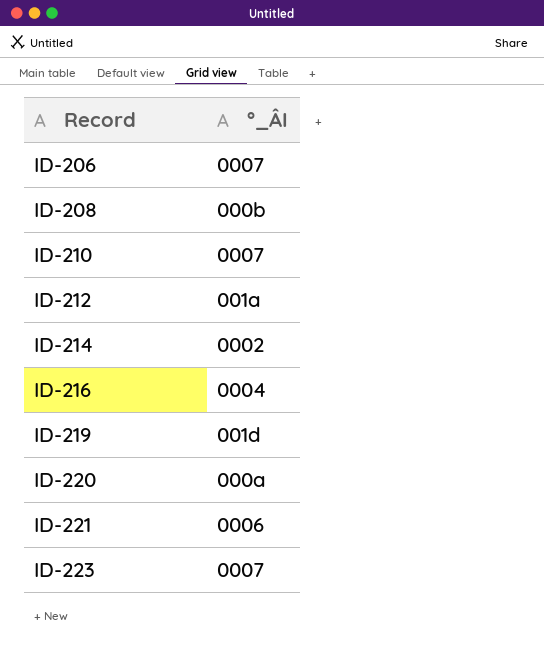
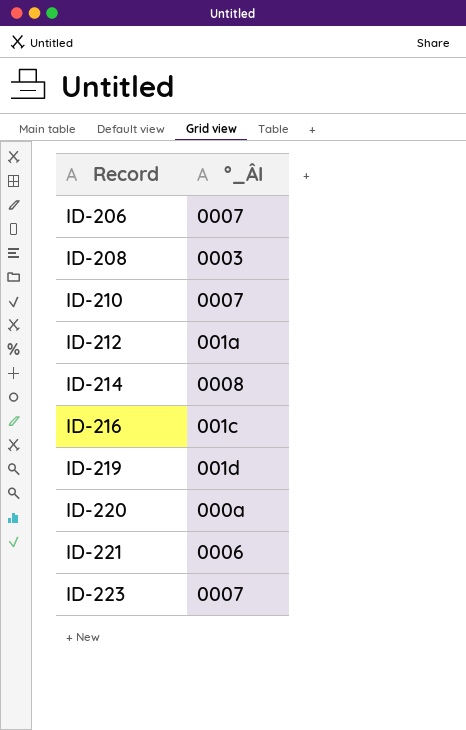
ID-208 | °_ÂI: 000b -> 0003
ID-214 | °_ÂI: 0002 -> 0008
ID-216 | °_ÂI: 0004 -> 001c

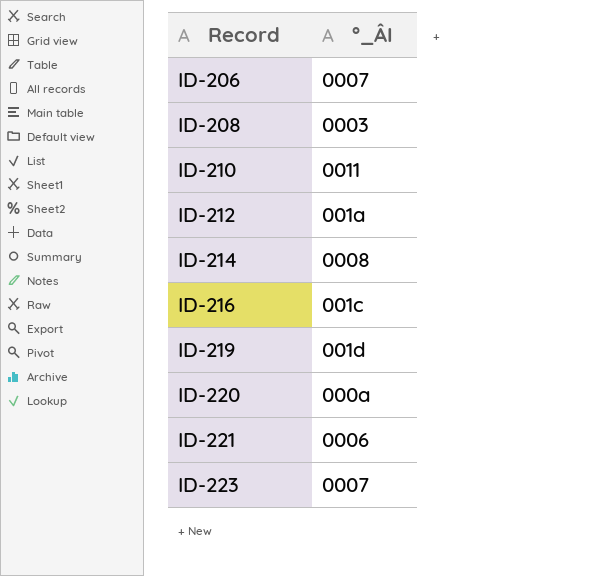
ID-210 | °_ÂI: 0007 -> 0011

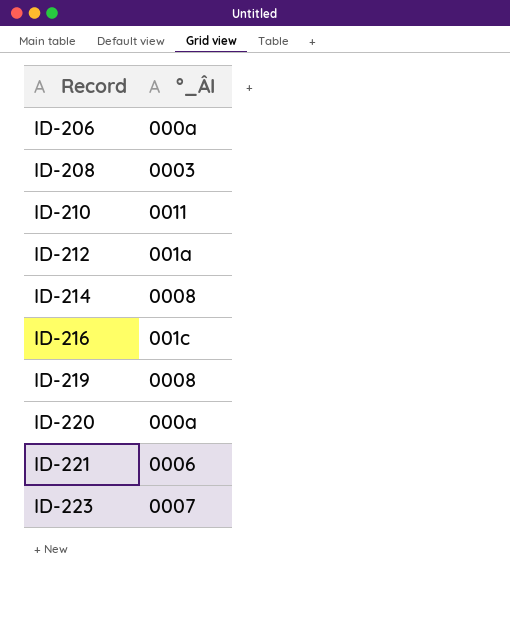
ID-206 | °_ÂI: 0007 -> 000a
ID-219 | °_ÂI: 001d -> 0008

